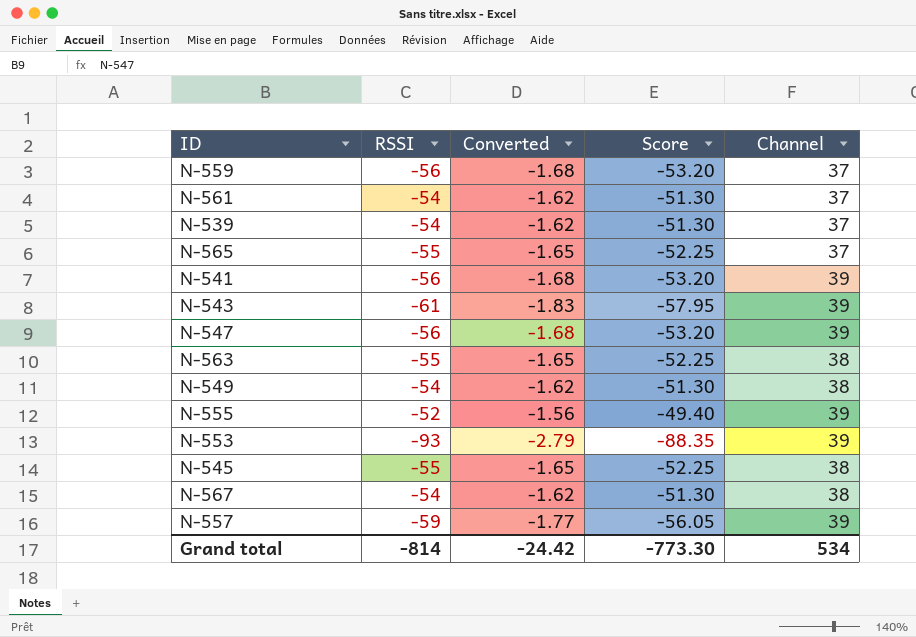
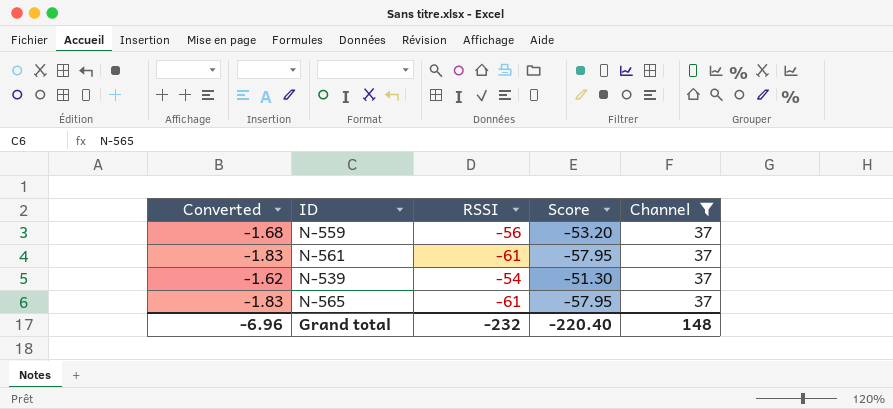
filter: none -> Channel = 37
column Converted | position: 3 -> 1
N-561 | Converted: -1.62 -> -1.83
N-561 | RSSI: -54 -> -61
N-561 | Score: -51.30 -> -57.95
N-565 | Converted: -1.65 -> -1.83
N-565 | RSSI: -55 -> -61
N-565 | Score: -52.25 -> -57.95
Grand total | Converted: -24.42 -> -6.96
Grand total | RSSI: -814 -> -232
Grand total | Score: -773.30 -> -220.40
Grand total | Channel: 534 -> 148

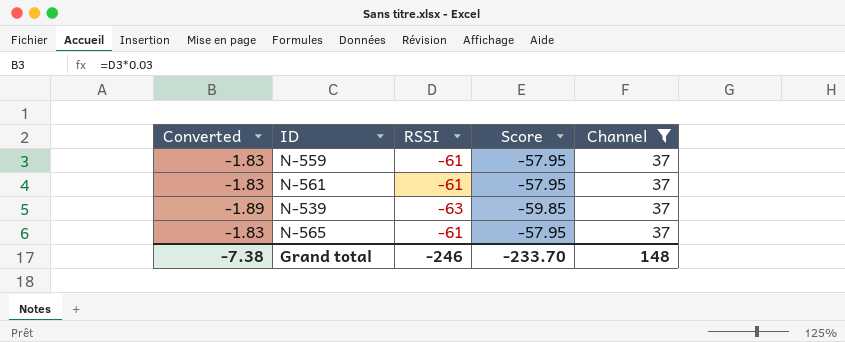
N-559 | Converted: -1.68 -> -1.83
N-559 | RSSI: -56 -> -61
N-559 | Score: -53.20 -> -57.95
N-539 | Converted: -1.62 -> -1.89
N-539 | RSSI: -54 -> -63
N-539 | Score: -51.30 -> -59.85
Grand total | Converted: -6.96 -> -7.38
Grand total | RSSI: -232 -> -246
Grand total | Score: -220.40 -> -233.70

